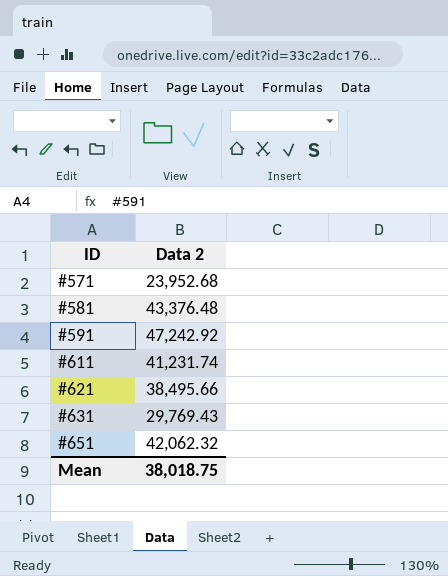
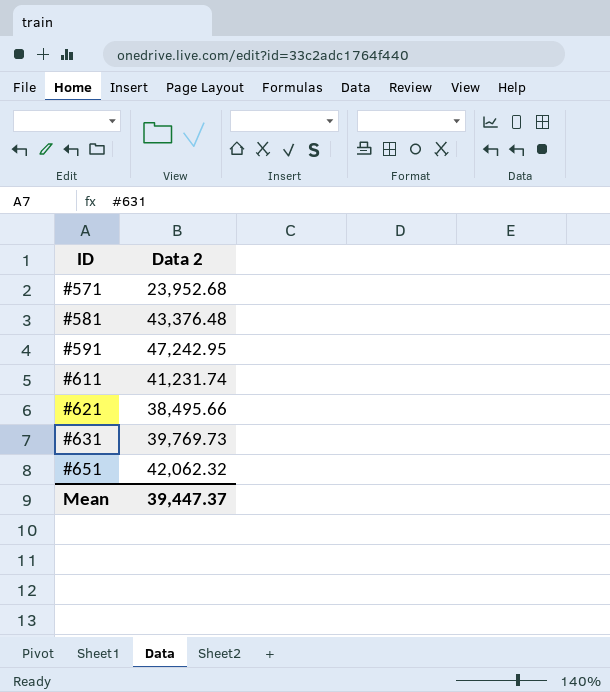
#591 | Data 2: 47,242.92 -> 47,242.95
#631 | Data 2: 29,769.43 -> 39,769.73
Mean | Data 2: 38,018.75 -> 39,447.37

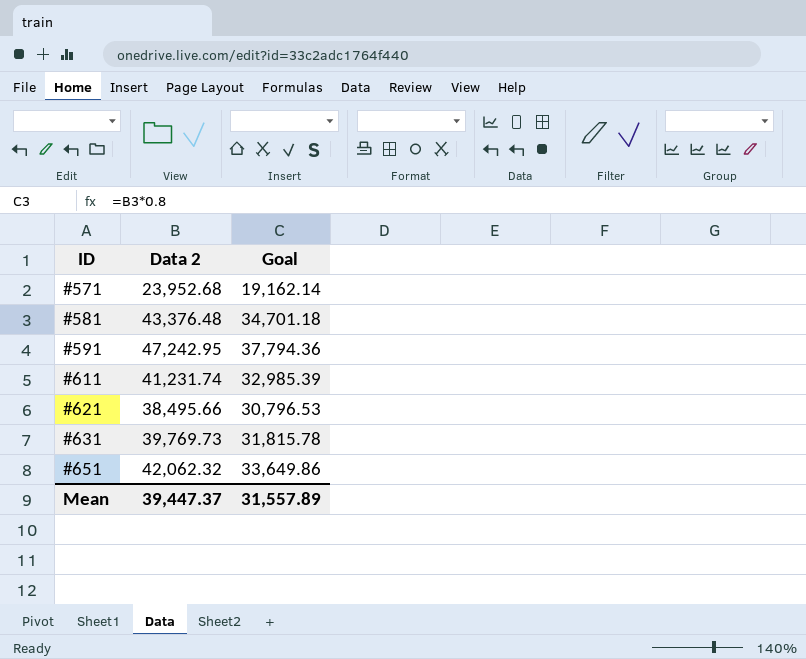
column Goal | formula: none -> [Data 2] * 0.8

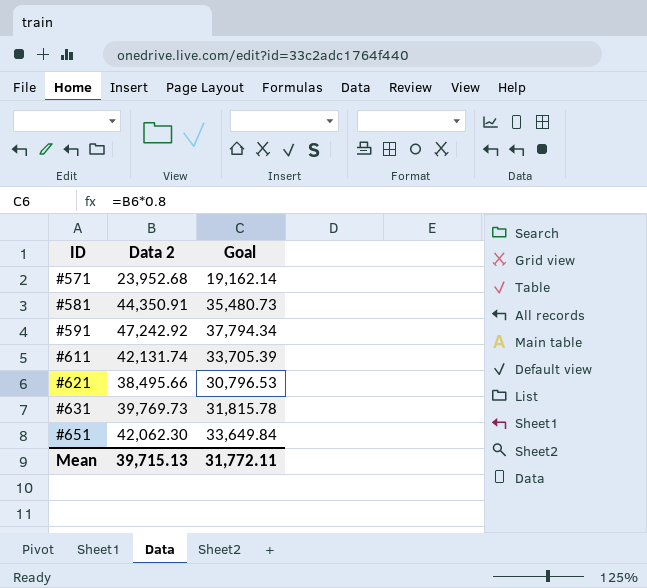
#581 | Data 2: 43,376.48 -> 44,350.91
#581 | Goal: 34,701.18 -> 35,480.73
#591 | Data 2: 47,242.95 -> 47,242.92
#591 | Goal: 37,794.36 -> 37,794.34
#611 | Data 2: 41,231.74 -> 42,131.74
#611 | Goal: 32,985.39 -> 33,705.39
#651 | Data 2: 42,062.32 -> 42,062.30
#651 | Goal: 33,649.86 -> 33,649.84
Mean | Data 2: 39,447.37 -> 39,715.13
Mean | Goal: 31,557.89 -> 31,772.11

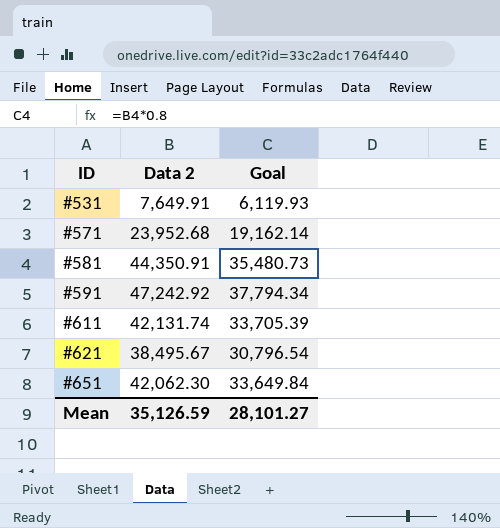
row #631: 39,769.73 | 31,815.78 -> none
row #531: none -> 7,649.91 | 6,119.93
#621 | Data 2: 38,495.66 -> 38,495.67
#621 | Goal: 30,796.53 -> 30,796.54
Mean | Data 2: 39,715.13 -> 35,126.59
Mean | Goal: 31,772.11 -> 28,101.27

